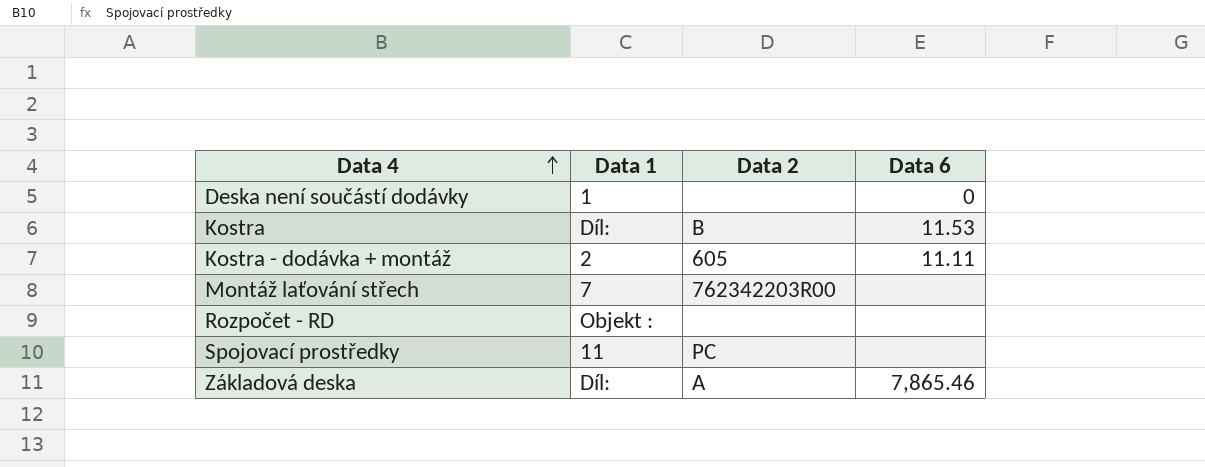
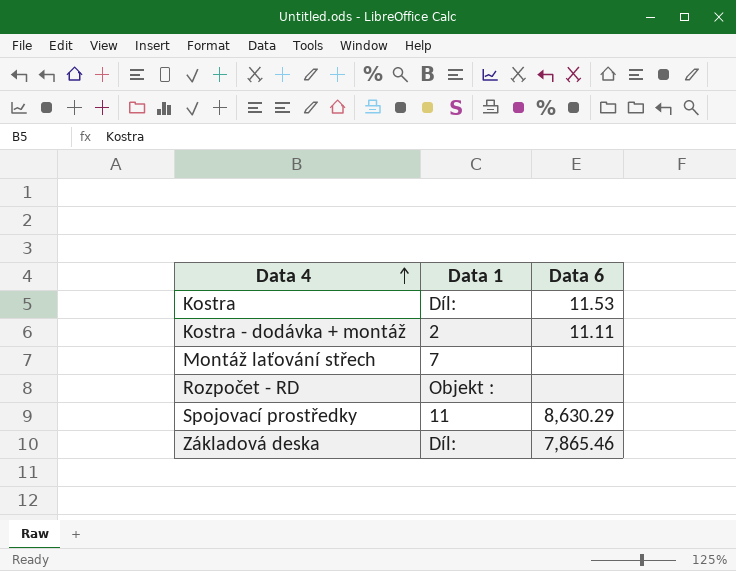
column Data 2 | position: 3 -> none
row Deska není součástí dodávky: 1 | none | 0 -> none
Spojovací prostředky | Data 6: none -> 8,630.29

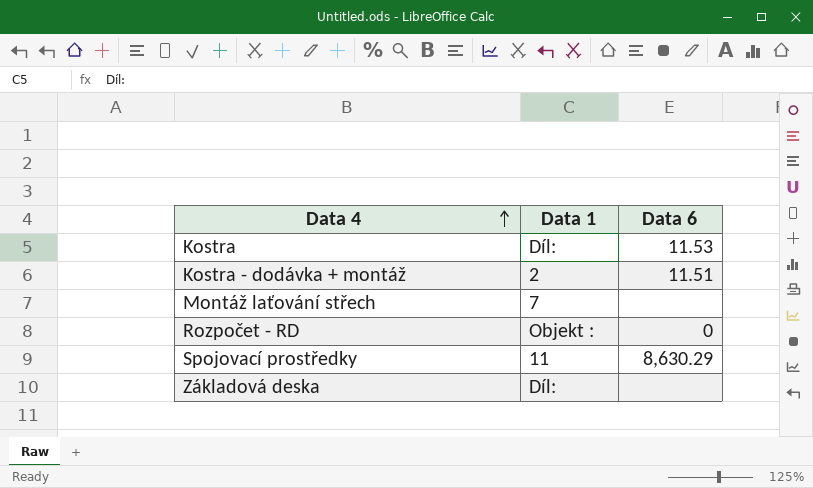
Kostra - dodávka + montáž | Data 6: 11.11 -> 11.51
Rozpočet - RD | Data 6: none -> 0
Základová deska | Data 6: 7,865.46 -> none

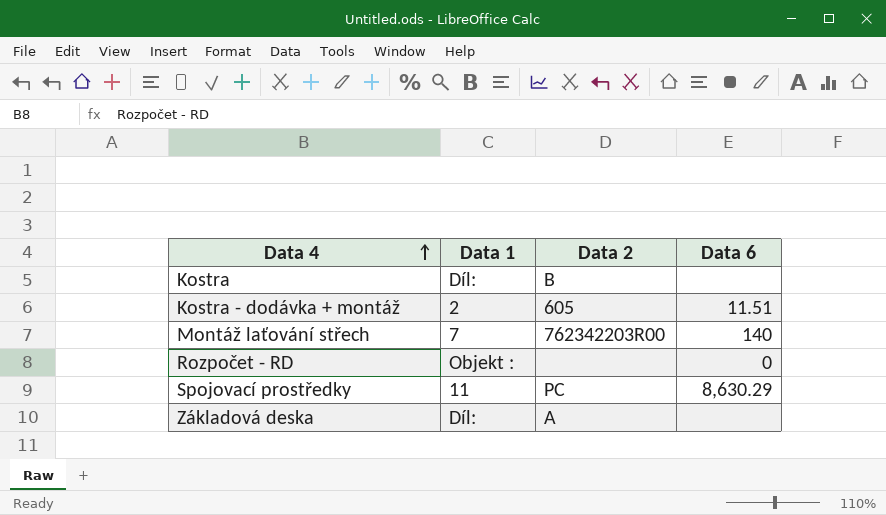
column Data 2 | position: none -> 3
Kostra | Data 6: 11.53 -> none
Montáž laťování střech | Data 6: none -> 140

